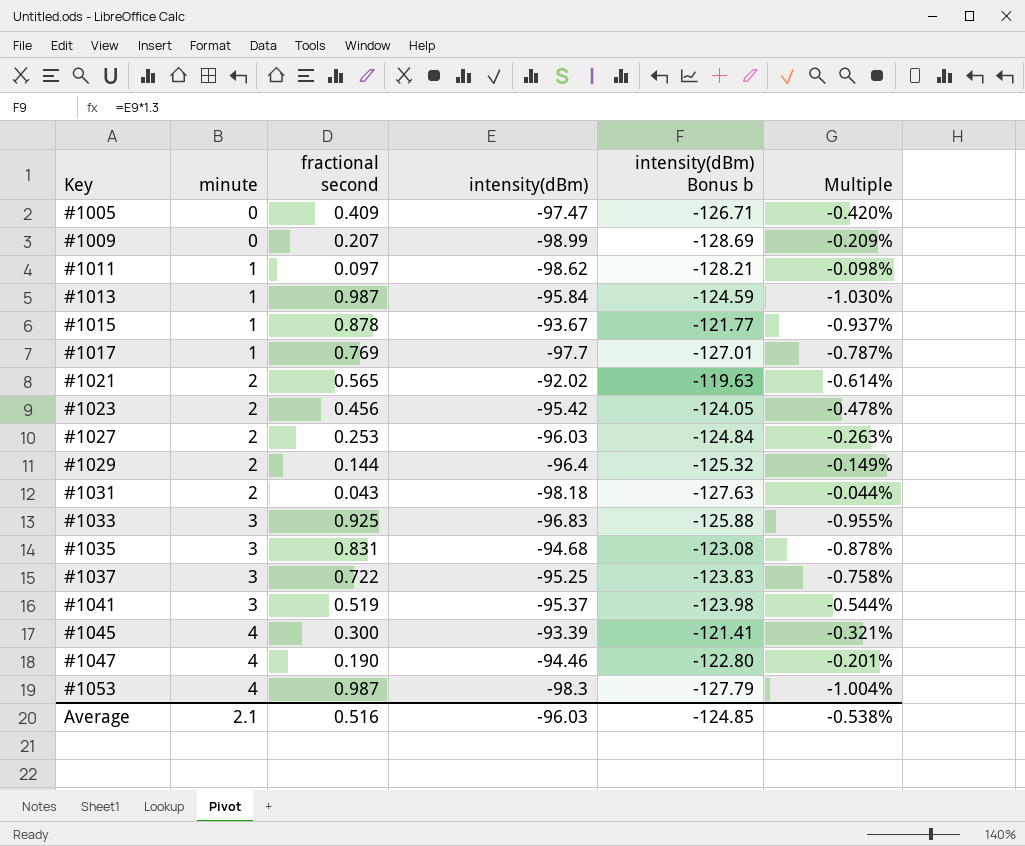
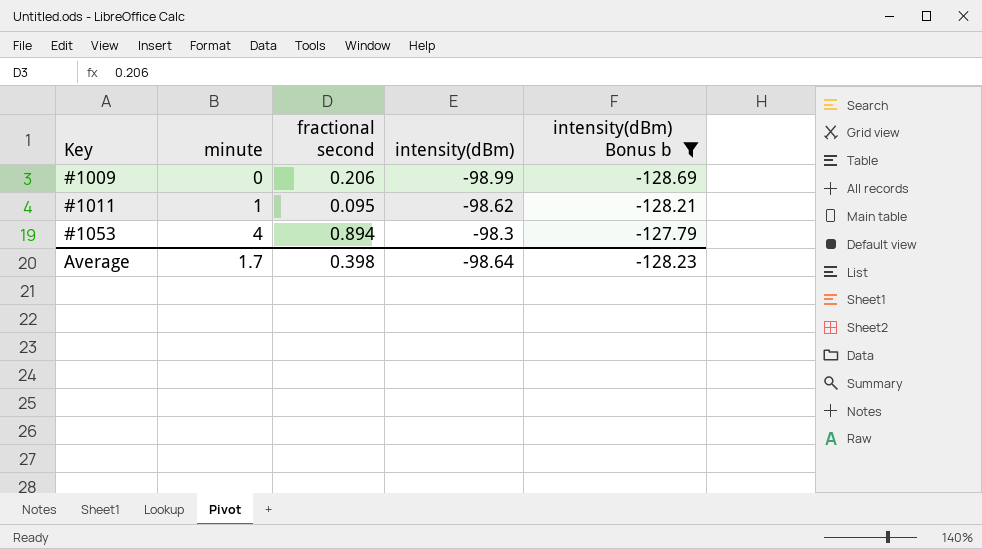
filter: none -> intensity(dBm) Bonus b <= -127.79
column Multiple | formula: [fractional second] / [intensity(dBm)] -> none
#1009 | fractional second: 0.207 -> 0.206
#1011 | fractional second: 0.097 -> 0.095
#1053 | fractional second: 0.987 -> 0.894
Average | minute: 2.1 -> 1.7
Average | fractional second: 0.516 -> 0.398
Average | intensity(dBm): -96.03 -> -98.64
Average | intensity(dBm) Bonus b: -124.85 -> -128.23

